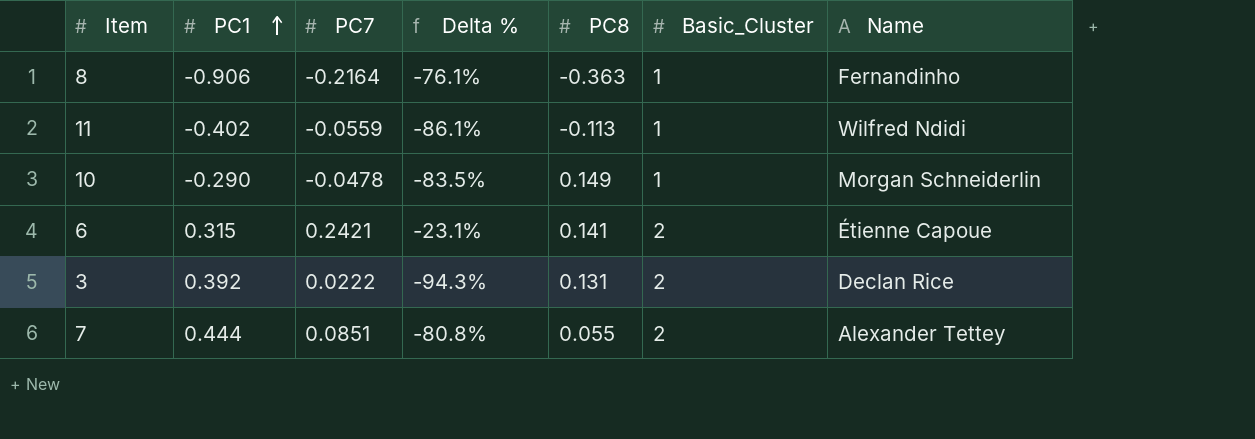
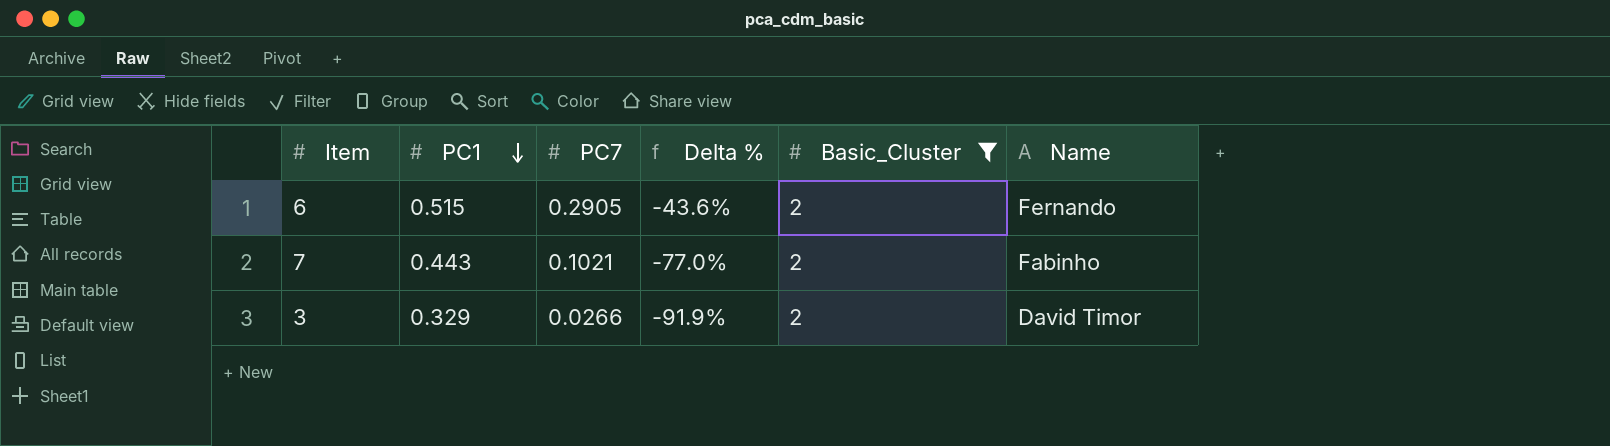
filter: none -> Basic_Cluster = 2
row order: PC1 ascending -> PC1 descending
column PC8 | position: 5 -> none
6 | PC1: 0.315 -> 0.515
6 | PC7: 0.2421 -> 0.2905
6 | Delta %: -23.1% -> -43.6%
6 | Name: Étienne Capoue -> Fernando
7 | PC1: 0.444 -> 0.443
7 | PC7: 0.0851 -> 0.1021
7 | Delta %: -80.8% -> -77.0%
7 | Name: Alexander Tettey -> Fabinho
3 | PC1: 0.392 -> 0.329
3 | PC7: 0.0222 -> 0.0266
3 | Delta %: -94.3% -> -91.9%
3 | Name: Declan Rice -> David Timor

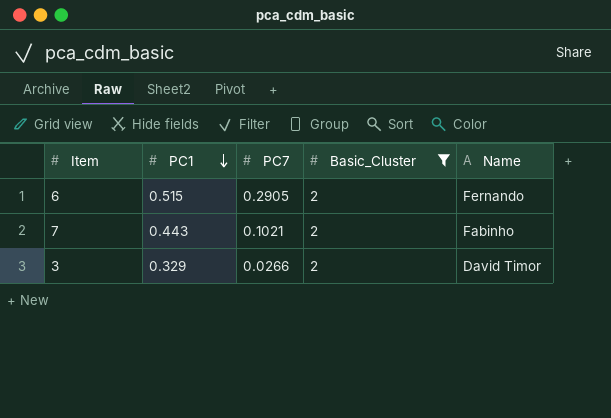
column Delta % | formula: ([PC7] - [PC1]) / [PC1] -> none

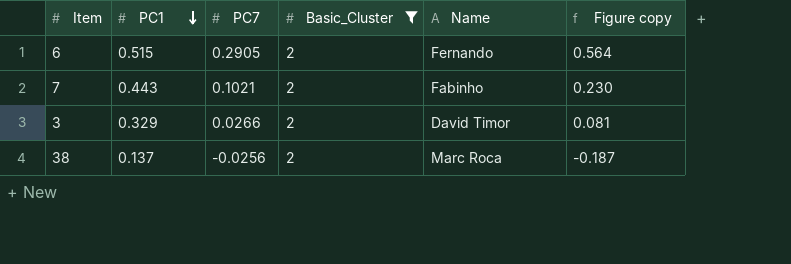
column Figure copy | formula: none -> [PC7] / [PC1]
row 38: none -> 0.137 | -0.0256 | 2 | Marc Roca | -0.187

